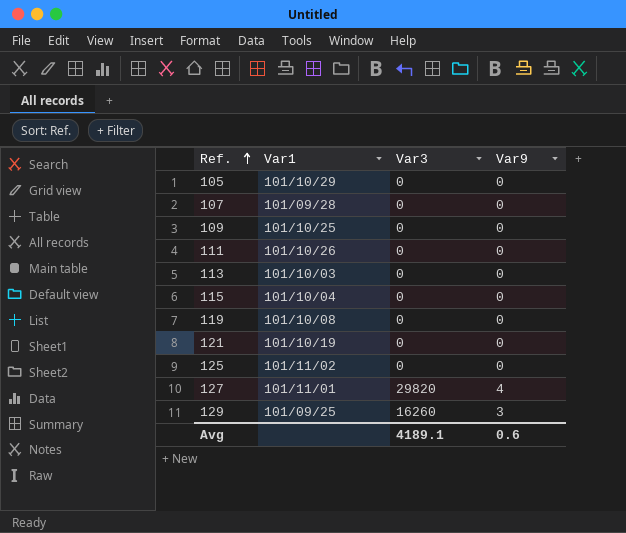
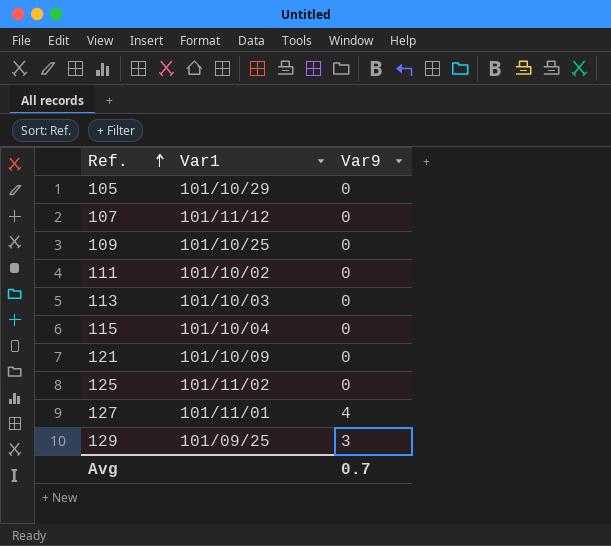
column Var3 | position: 3 -> none
row 119: 101/10/08 | 0 | 0 -> none
107 | Var1: 101/09/28 -> 101/11/12
111 | Var1: 101/10/26 -> 101/10/02
121 | Var1: 101/10/19 -> 101/10/09
Avg | Var9: 0.6 -> 0.7

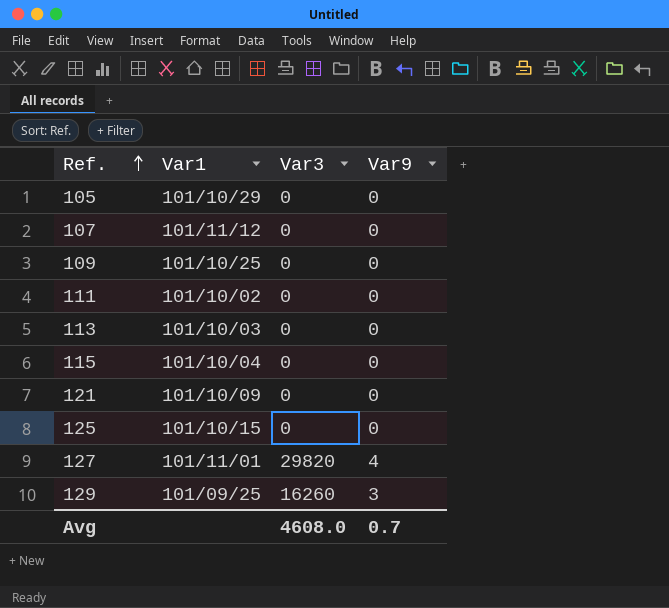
column Var3 | position: none -> 3
125 | Var1: 101/11/02 -> 101/10/15

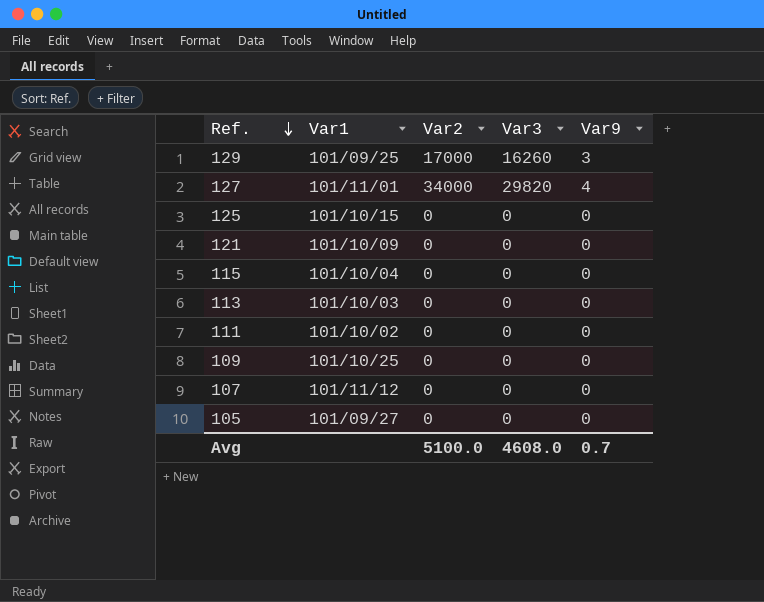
row order: Ref. ascending -> Ref. descending
column Var2 | position: none -> 3
105 | Var1: 101/10/29 -> 101/09/27

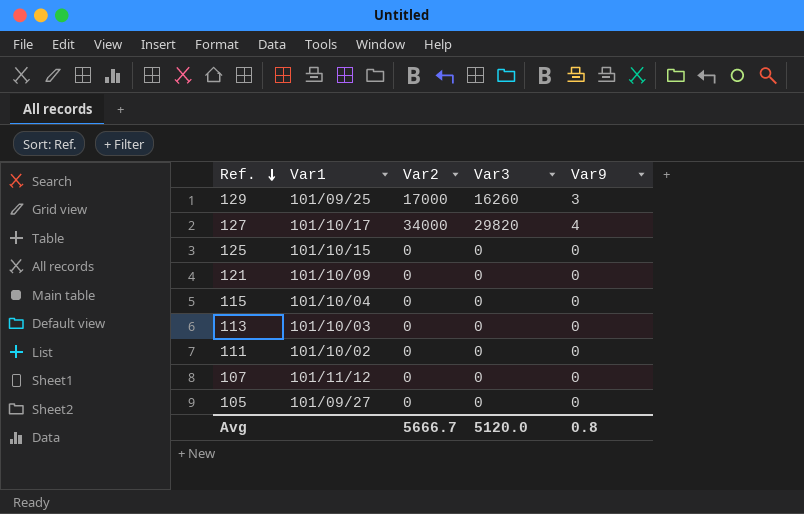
row 109: 101/10/25 | 0 | 0 | 0 -> none
127 | Var1: 101/11/01 -> 101/10/17
Avg | Var2: 5100.0 -> 5666.7
Avg | Var3: 4608.0 -> 5120.0
Avg | Var9: 0.7 -> 0.8

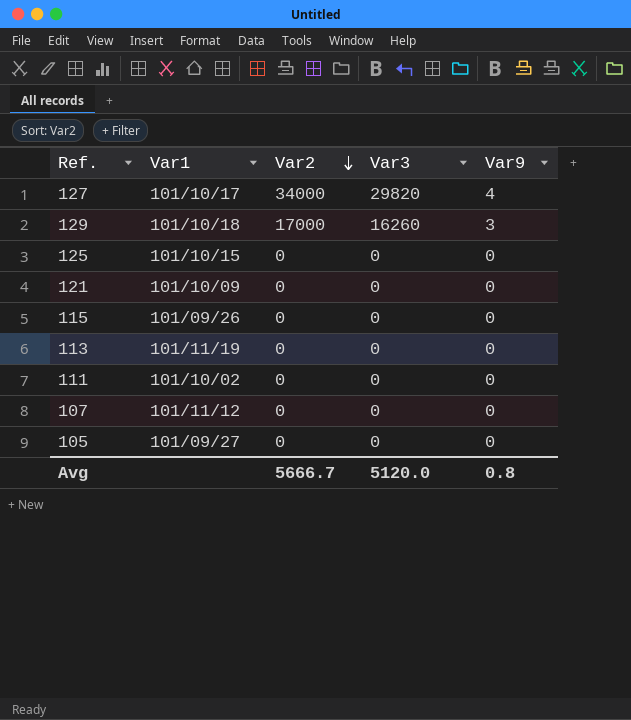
row order: Ref. descending -> Var2 descending
129 | Var1: 101/09/25 -> 101/10/18
115 | Var1: 101/10/04 -> 101/09/26
113 | Var1: 101/10/03 -> 101/11/19

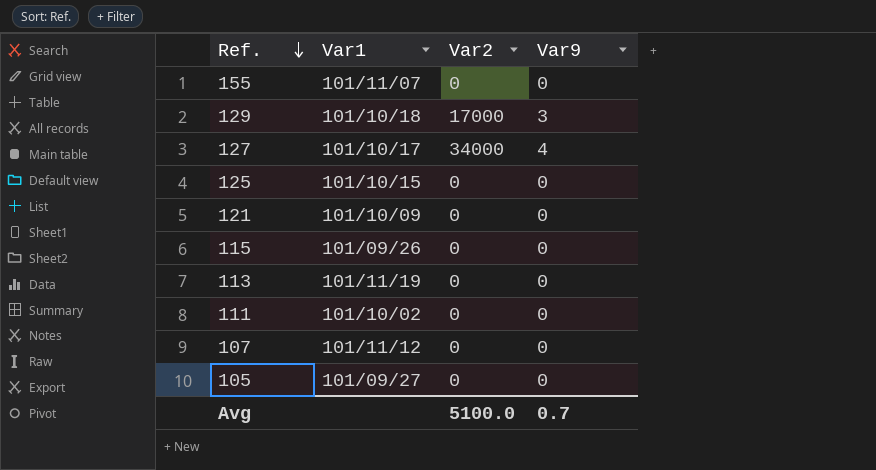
row order: Var2 descending -> Ref. descending
column Var3 | position: 4 -> none
row 155: none -> 101/11/07 | 0 | 0
Avg | Var2: 5666.7 -> 5100.0
Avg | Var9: 0.8 -> 0.7

